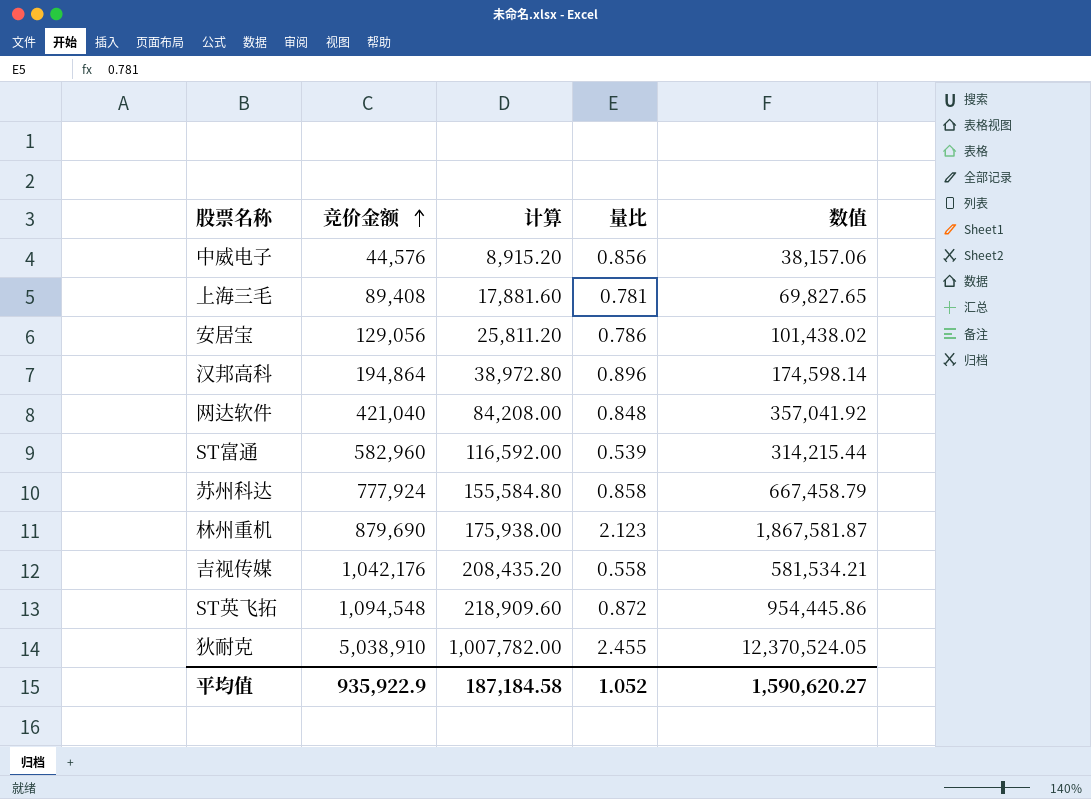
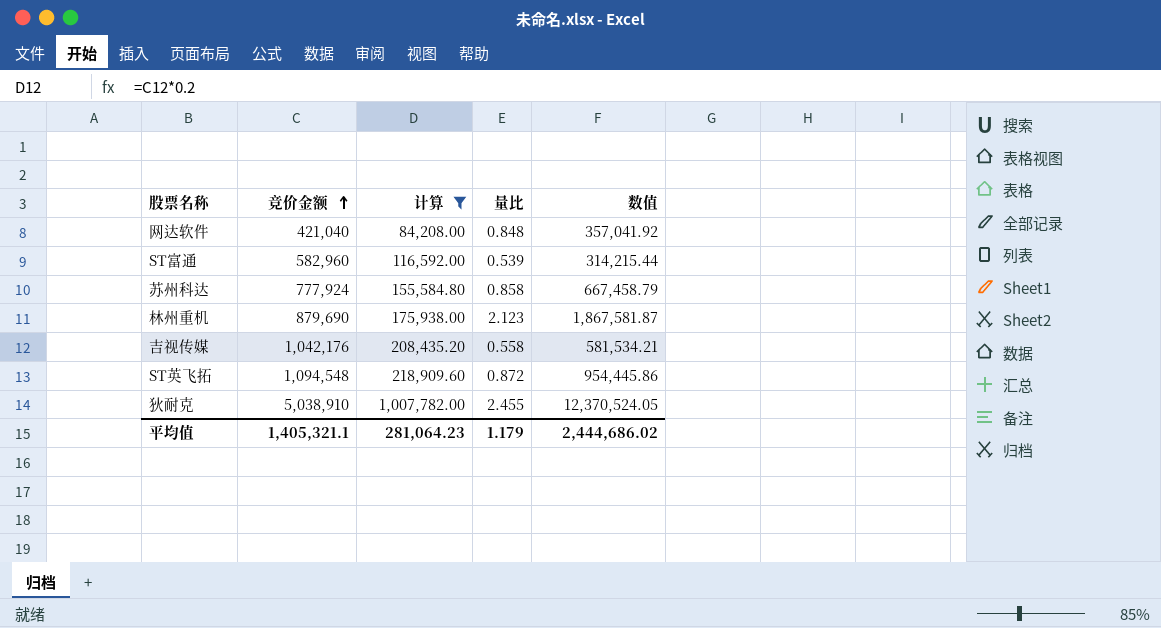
filter: none -> 计算 >= 84,208.00
平均值 | 竞价金额: 935,922.9 -> 1,405,321.1
平均值 | 计算: 187,184.58 -> 281,064.23
平均值 | 量比: 1.052 -> 1.179
平均值 | 数值: 1,590,620.27 -> 2,444,686.02

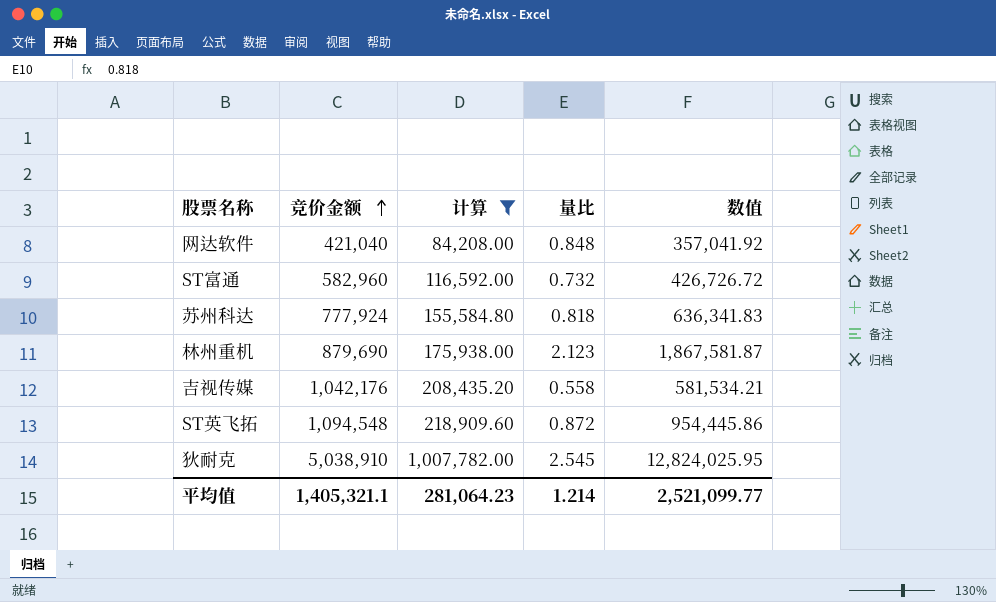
ST富通 | 量比: 0.539 -> 0.732
ST富通 | 数值: 314,215.44 -> 426,726.72
苏州科达 | 量比: 0.858 -> 0.818
苏州科达 | 数值: 667,458.79 -> 636,341.83
狄耐克 | 量比: 2.455 -> 2.545
狄耐克 | 数值: 12,370,524.05 -> 12,824,025.95
平均值 | 量比: 1.179 -> 1.214
平均值 | 数值: 2,444,686.02 -> 2,521,099.77

